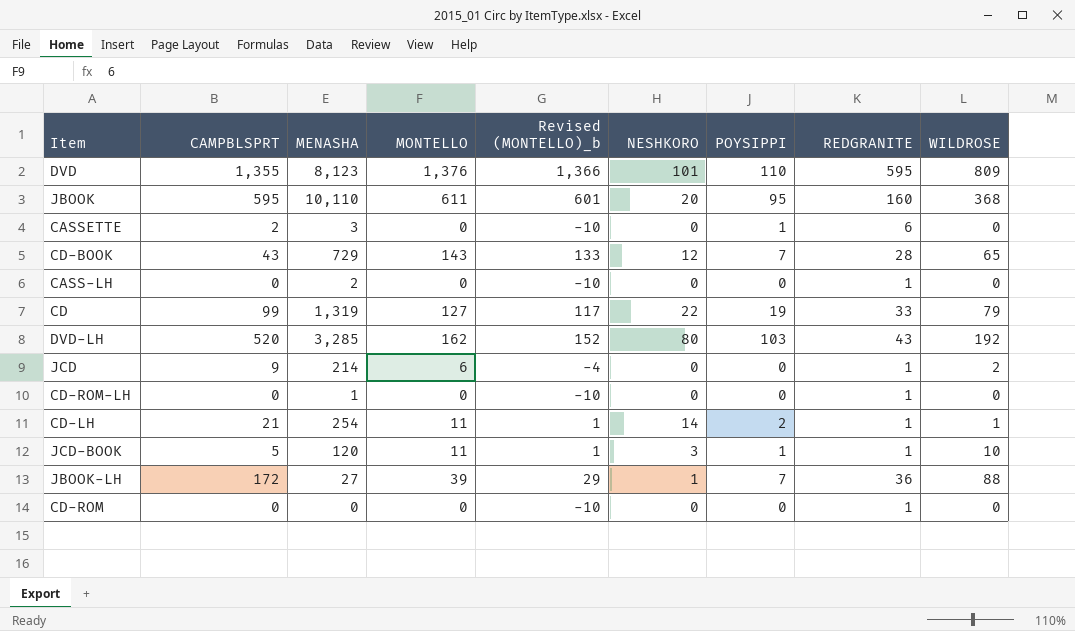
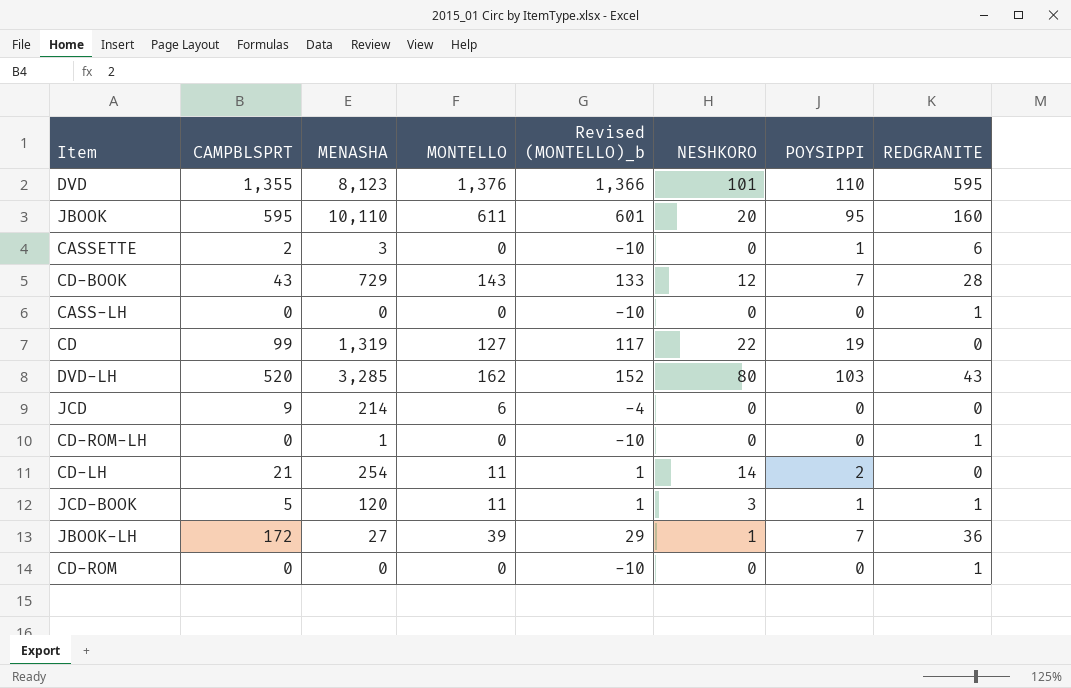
column WILDROSE | position: 9 -> none
CASS-LH | MENASHA: 2 -> 0
CD | REDGRANITE: 33 -> 0
JCD | REDGRANITE: 1 -> 0
CD-LH | REDGRANITE: 1 -> 0

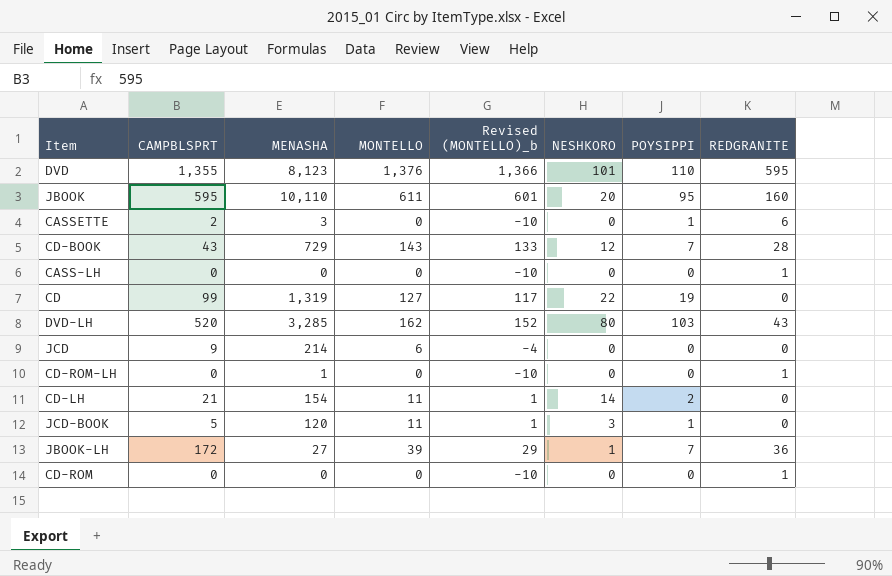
CD-LH | MENASHA: 254 -> 154
JCD-BOOK | REDGRANITE: 1 -> 0

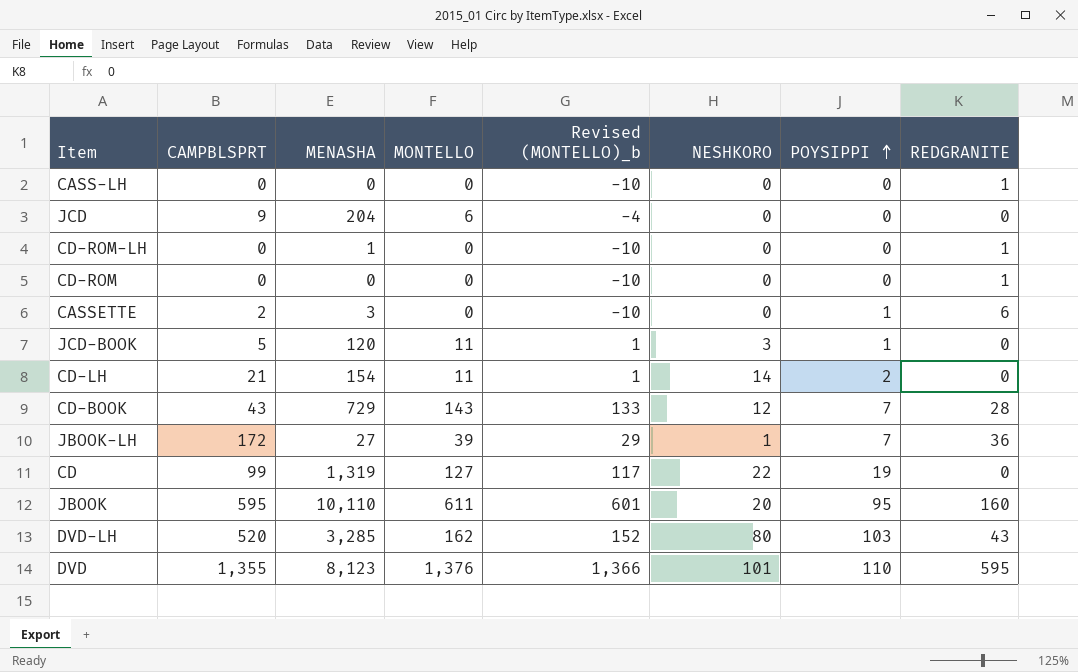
row order: none -> POYSIPPI ascending
JCD | MENASHA: 214 -> 204

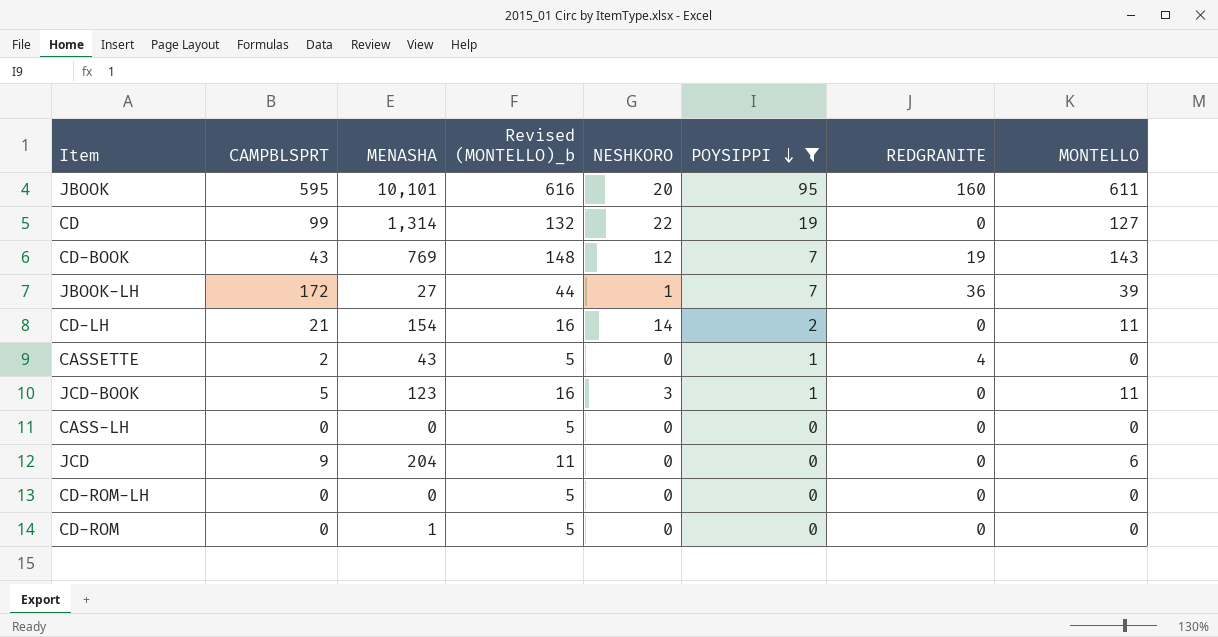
filter: none -> POYSIPPI <= 95
row order: POYSIPPI ascending -> POYSIPPI descending
column Revised (MONTELLO)_b | formula: [MONTELLO] - 10 -> [MONTELLO] + 5
column MONTELLO | position: 4 -> 8
JBOOK | MENASHA: 10,110 -> 10,101
CD | MENASHA: 1,319 -> 1,314
CD-BOOK | MENASHA: 729 -> 769
CD-BOOK | REDGRANITE: 28 -> 19
CASSETTE | MENASHA: 3 -> 43
CASSETTE | REDGRANITE: 6 -> 4
JCD-BOOK | MENASHA: 120 -> 123
CASS-LH | REDGRANITE: 1 -> 0
CD-ROM-LH | MENASHA: 1 -> 0
CD-ROM-LH | REDGRANITE: 1 -> 0
CD-ROM | MENASHA: 0 -> 1
CD-ROM | REDGRANITE: 1 -> 0

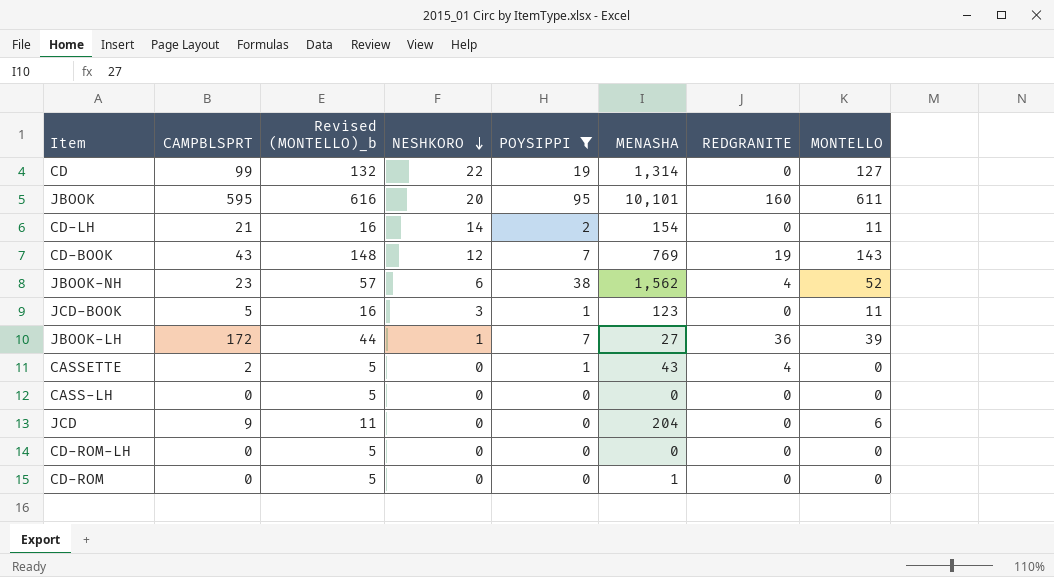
row order: POYSIPPI descending -> NESHKORO descending
column MENASHA | position: 3 -> 6
row JBOOK-NH: none -> 23 | 57 | 6 | 38 | 1,562 | 4 | 52

